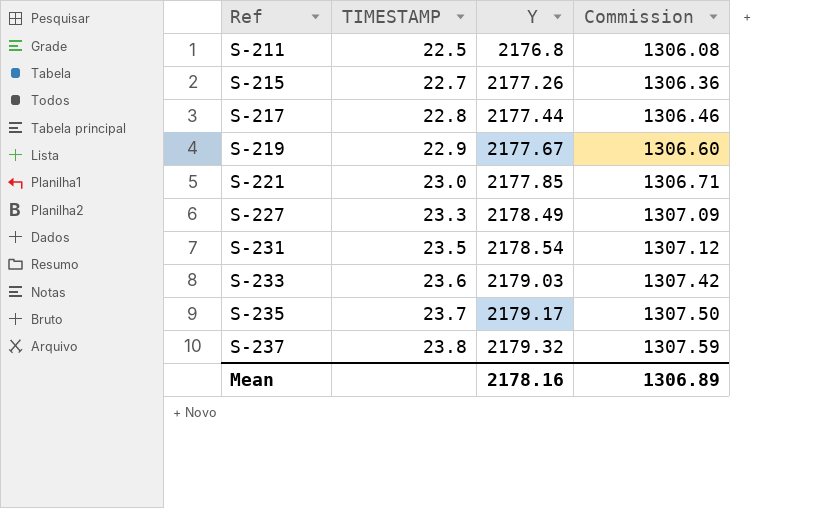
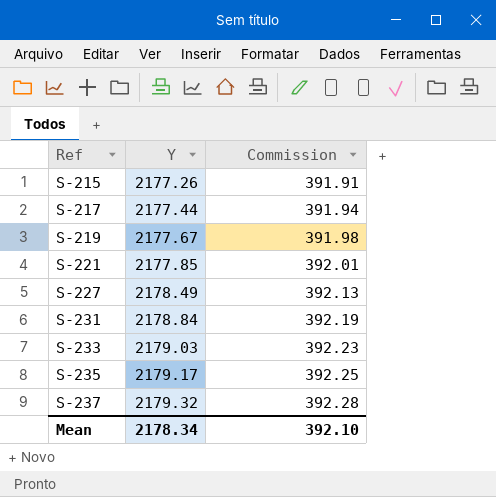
column TIMESTAMP | position: 2 -> none
column Commission | formula: [Y] * 0.6 -> [Y] * 0.18
row S-211: 22.5 | 2176.8 | 1306.08 -> none
S-231 | Y: 2178.54 -> 2178.84
Mean | Y: 2178.16 -> 2178.34
Mean | Commission: 1306.89 -> 392.10

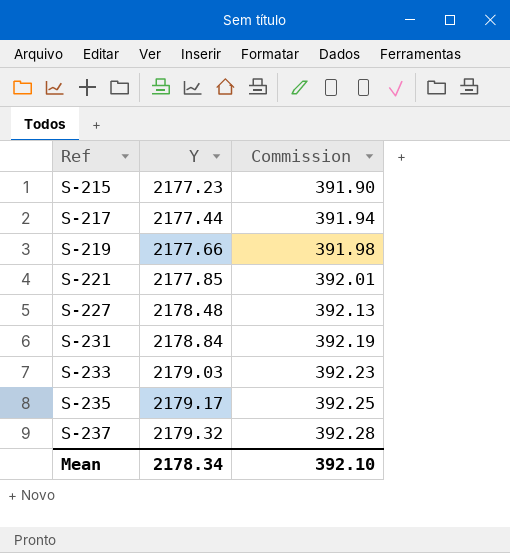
S-215 | Y: 2177.26 -> 2177.23
S-215 | Commission: 391.91 -> 391.90
S-219 | Y: 2177.67 -> 2177.66
S-227 | Y: 2178.49 -> 2178.48

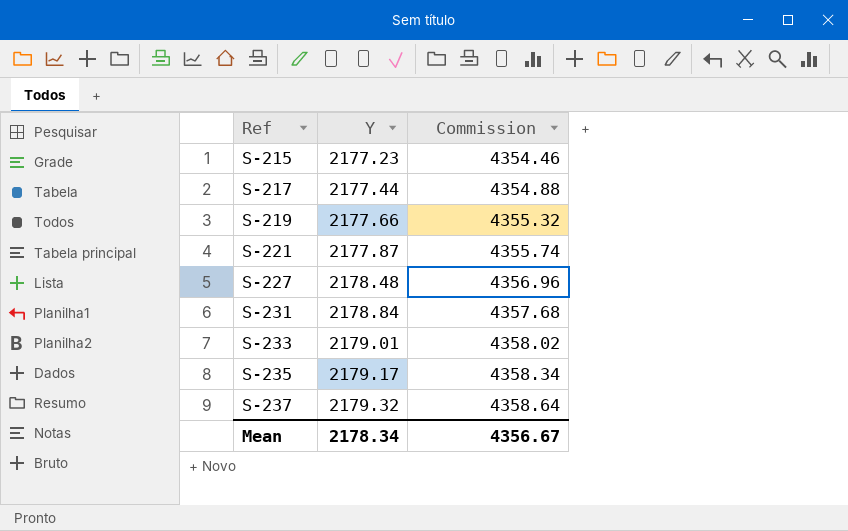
column Commission | formula: [Y] * 0.18 -> [Y] * 2
S-221 | Y: 2177.85 -> 2177.87
S-233 | Y: 2179.03 -> 2179.01
Mean | Commission: 392.10 -> 4356.67

